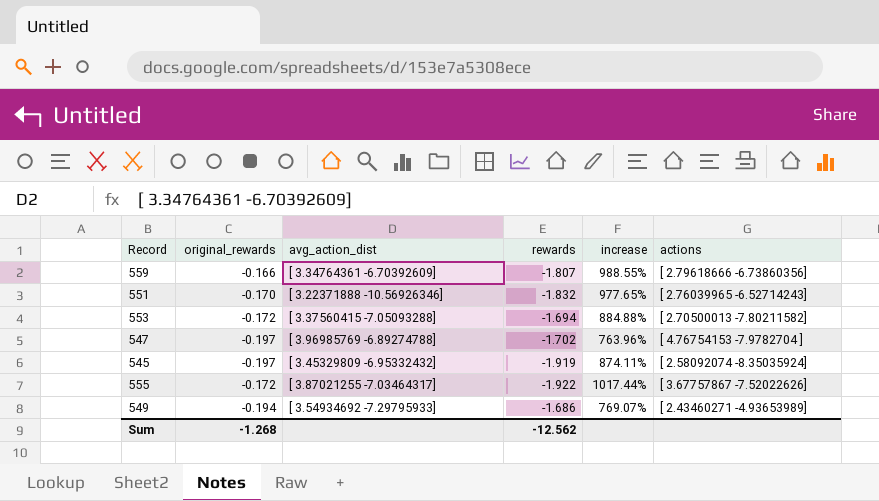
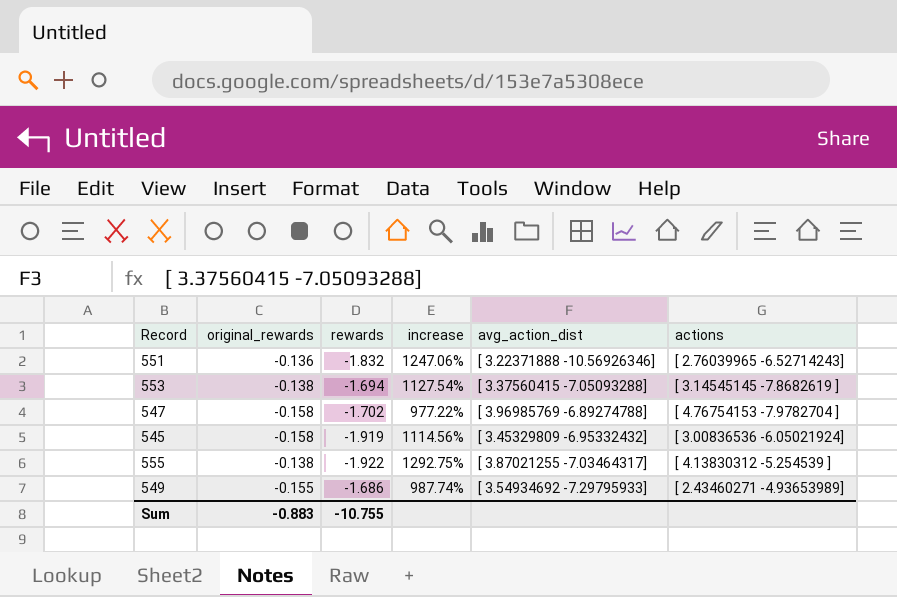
column avg_action_dist | position: 3 -> 5
row 559: -0.166 | [ 3.34764361 -6.70392609] | -1.807 | 988.55% | [ 2.79618666 -6.73860356] -> none
551 | original_rewards: -0.170 -> -0.136
551 | increase: 977.65% -> 1247.06%
553 | original_rewards: -0.172 -> -0.138
553 | increase: 884.88% -> 1127.54%
553 | actions: [ 2.70500013 -7.80211582] -> [ 3.14545145 -7.8682619 ]
547 | original_rewards: -0.197 -> -0.158
547 | increase: 763.96% -> 977.22%
545 | original_rewards: -0.197 -> -0.158
545 | increase: 874.11% -> 1114.56%
545 | actions: [ 2.58092074 -8.35035924] -> [ 3.00836536 -6.05021924]
555 | original_rewards: -0.172 -> -0.138
555 | increase: 1017.44% -> 1292.75%
555 | actions: [ 3.67757867 -7.52022626] -> [ 4.13830312 -5.254539 ]
549 | original_rewards: -0.194 -> -0.155
549 | increase: 769.07% -> 987.74%
Sum | original_rewards: -1.268 -> -0.883
Sum | rewards: -12.562 -> -10.755

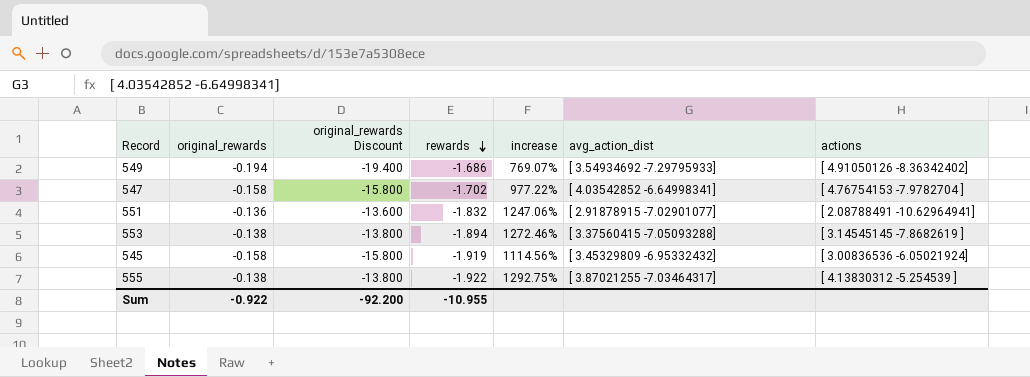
row order: none -> rewards descending
column original_rewards Discount | formula: none -> [original_rewards] * 100
549 | original_rewards: -0.155 -> -0.194
549 | increase: 987.74% -> 769.07%
549 | actions: [ 2.43460271 -4.93653989] -> [ 4.91050126 -8.36342402]
547 | avg_action_dist: [ 3.96985769 -6.89274788] -> [ 4.03542852 -6.64998341]
551 | avg_action_dist: [ 3.22371888 -10.56926346] -> [ 2.91878915 -7.02901077]
551 | actions: [ 2.76039965 -6.52714243] -> [ 2.08788491 -10.62964941]
553 | rewards: -1.694 -> -1.894
553 | increase: 1127.54% -> 1272.46%
Sum | original_rewards: -0.883 -> -0.922
Sum | rewards: -10.755 -> -10.955

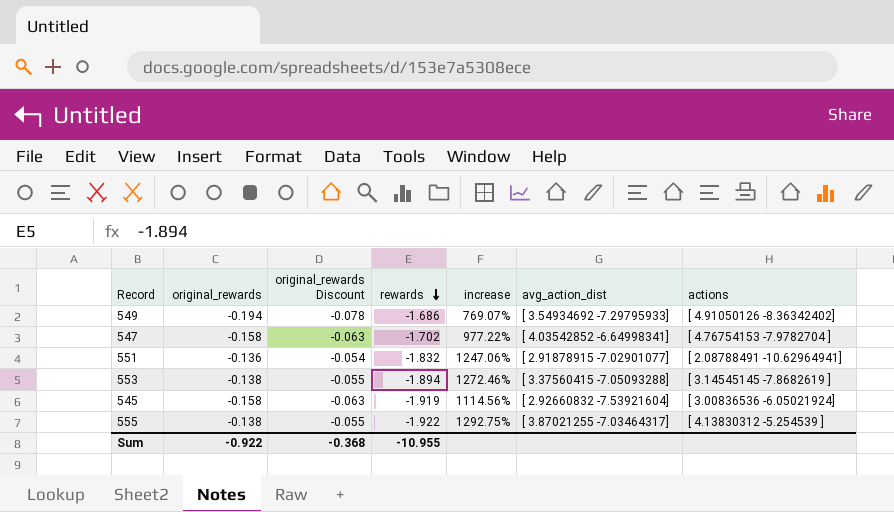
column original_rewards Discount | formula: [original_rewards] * 100 -> [original_rewards] * 0.4
545 | avg_action_dist: [ 3.45329809 -6.95332432] -> [ 2.92660832 -7.53921604]
Sum | original_rewards Discount: -92.200 -> -0.368

